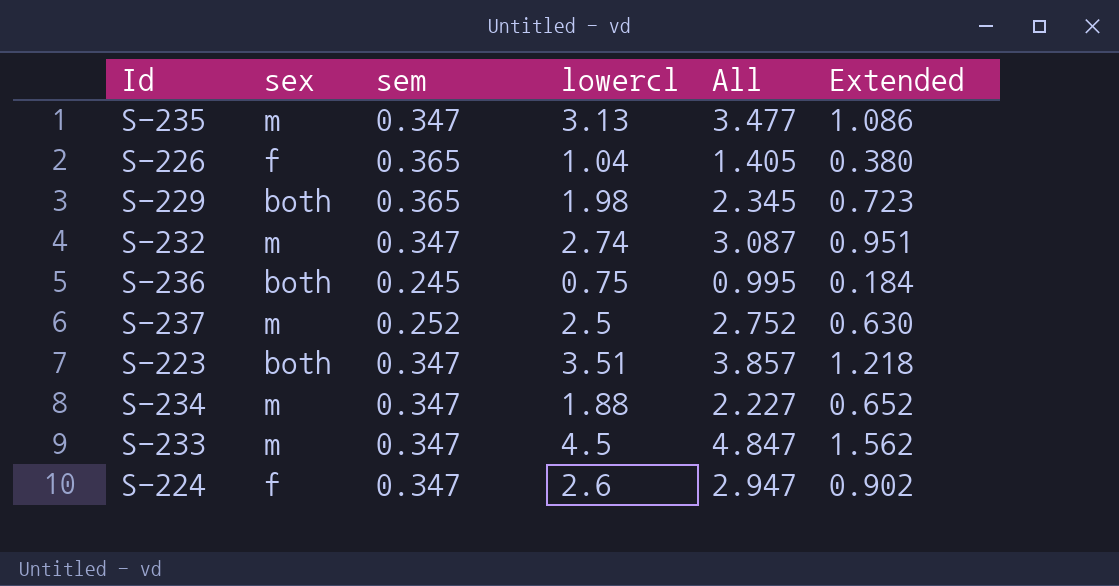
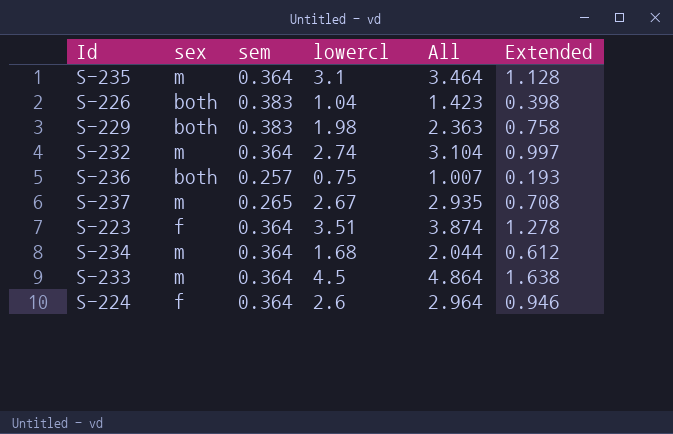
S-235 | sem: 0.347 -> 0.364
S-235 | lowercl: 3.13 -> 3.1
S-235 | All: 3.477 -> 3.464
S-235 | Extended: 1.086 -> 1.128
S-226 | sex: f -> both
S-226 | sem: 0.365 -> 0.383
S-226 | All: 1.405 -> 1.423
S-226 | Extended: 0.380 -> 0.398
S-229 | sem: 0.365 -> 0.383
S-229 | All: 2.345 -> 2.363
S-229 | Extended: 0.723 -> 0.758
S-232 | sem: 0.347 -> 0.364
S-232 | All: 3.087 -> 3.104
S-232 | Extended: 0.951 -> 0.997
S-236 | sem: 0.245 -> 0.257
S-236 | All: 0.995 -> 1.007
S-236 | Extended: 0.184 -> 0.193
S-237 | sem: 0.252 -> 0.265
S-237 | lowercl: 2.5 -> 2.67
S-237 | All: 2.752 -> 2.935
S-237 | Extended: 0.630 -> 0.708
S-223 | sex: both -> f
S-223 | sem: 0.347 -> 0.364
S-223 | All: 3.857 -> 3.874
S-223 | Extended: 1.218 -> 1.278
S-234 | sem: 0.347 -> 0.364
S-234 | lowercl: 1.88 -> 1.68
S-234 | All: 2.227 -> 2.044
S-234 | Extended: 0.652 -> 0.612
S-233 | sem: 0.347 -> 0.364
S-233 | All: 4.847 -> 4.864
S-233 | Extended: 1.562 -> 1.638
S-224 | sem: 0.347 -> 0.364
S-224 | All: 2.947 -> 2.964
S-224 | Extended: 0.902 -> 0.946

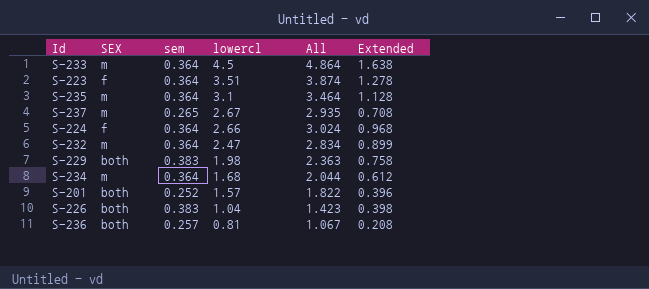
row order: none -> lowercl descending
column name: sex -> SEX
S-224 | lowercl: 2.6 -> 2.66
S-224 | All: 2.964 -> 3.024
S-224 | Extended: 0.946 -> 0.968
S-232 | lowercl: 2.74 -> 2.47
S-232 | All: 3.104 -> 2.834
S-232 | Extended: 0.997 -> 0.899
row S-201: none -> both | 0.252 | 1.57 | 1.822 | 0.396
S-236 | lowercl: 0.75 -> 0.81
S-236 | All: 1.007 -> 1.067
S-236 | Extended: 0.193 -> 0.208

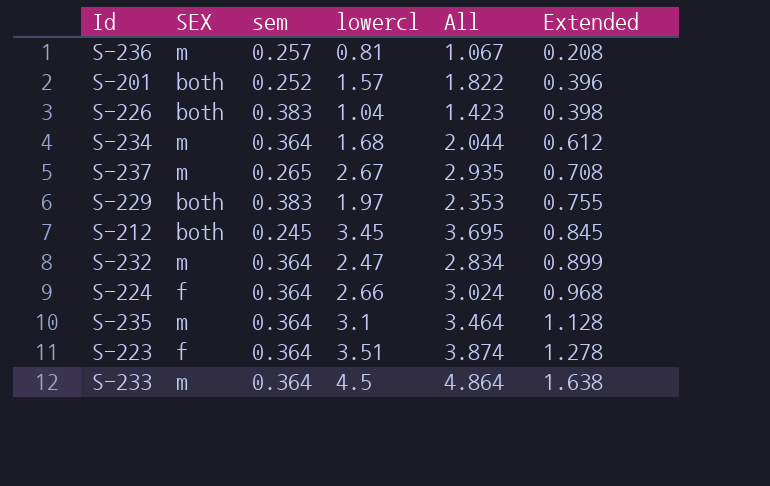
row order: lowercl descending -> Extended ascending
S-236 | SEX: both -> m
S-229 | lowercl: 1.98 -> 1.97
S-229 | All: 2.363 -> 2.353
S-229 | Extended: 0.758 -> 0.755
row S-212: none -> both | 0.245 | 3.45 | 3.695 | 0.845

